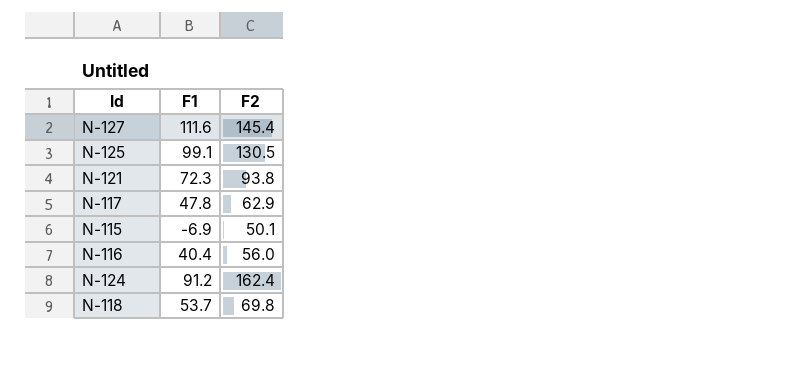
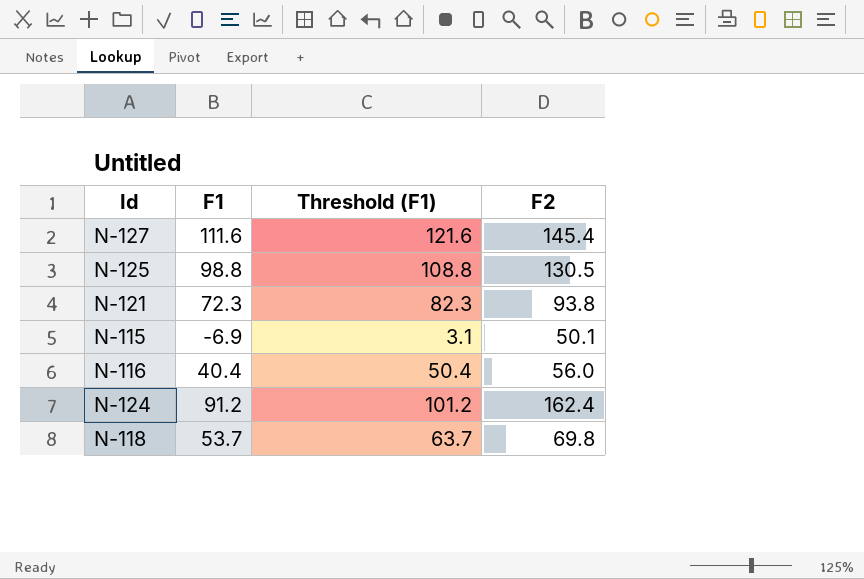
column Threshold (F1) | formula: none -> [F1] + 10
row N-117: 47.8 | 62.9 -> none
N-125 | F1: 99.1 -> 98.8

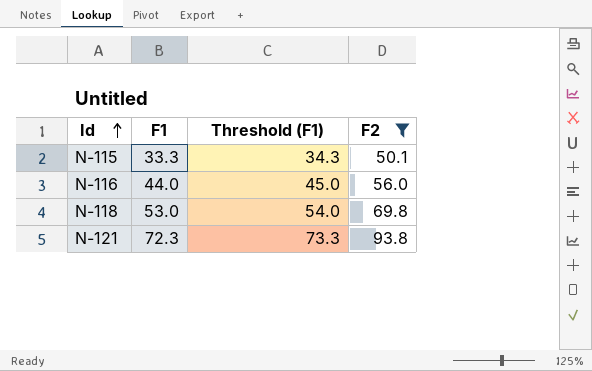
filter: none -> F2 <= 93.8
row order: none -> Id ascending
column Threshold (F1) | formula: [F1] + 10 -> [F1] + 1
N-115 | F1: -6.9 -> 33.3
N-116 | F1: 40.4 -> 44.0
N-118 | F1: 53.7 -> 53.0

